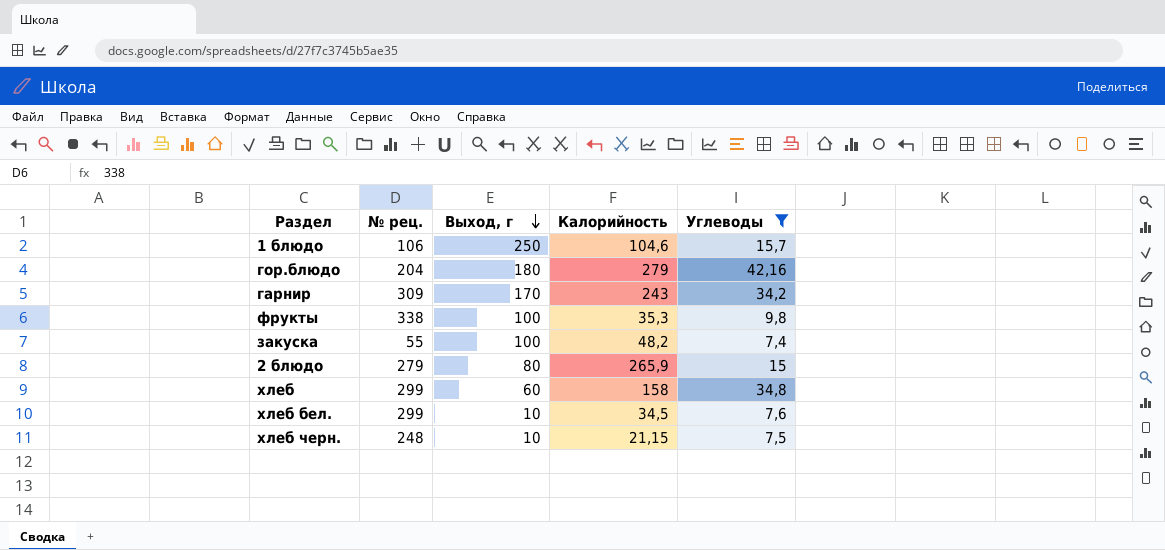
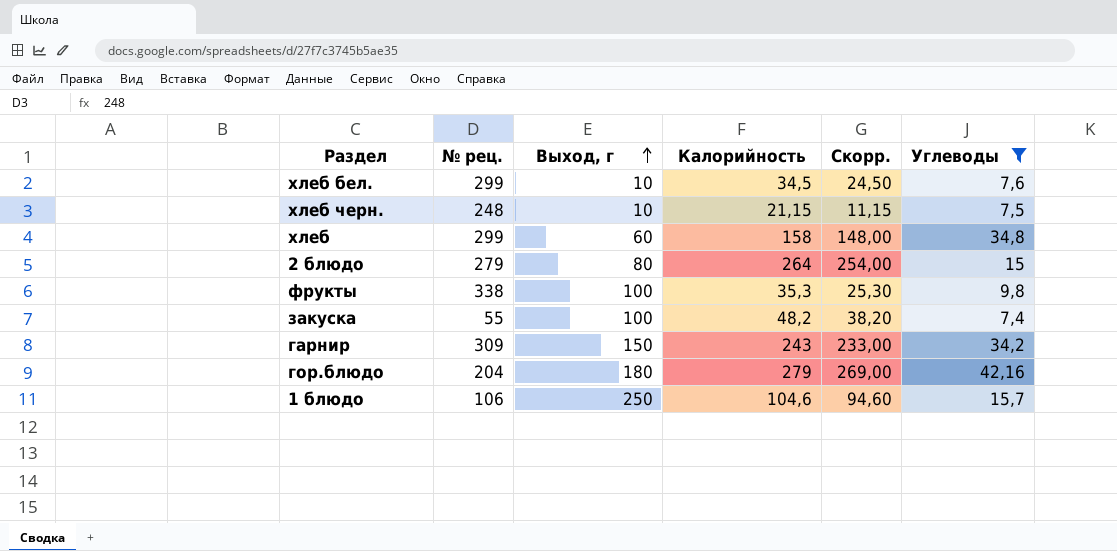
row order: Выход, г descending -> Выход, г ascending
column Скорр. | formula: none -> [Калорийность] - 10
2 блюдо | Калорийность: 265,9 -> 264
гарнир | Выход, г: 170 -> 150

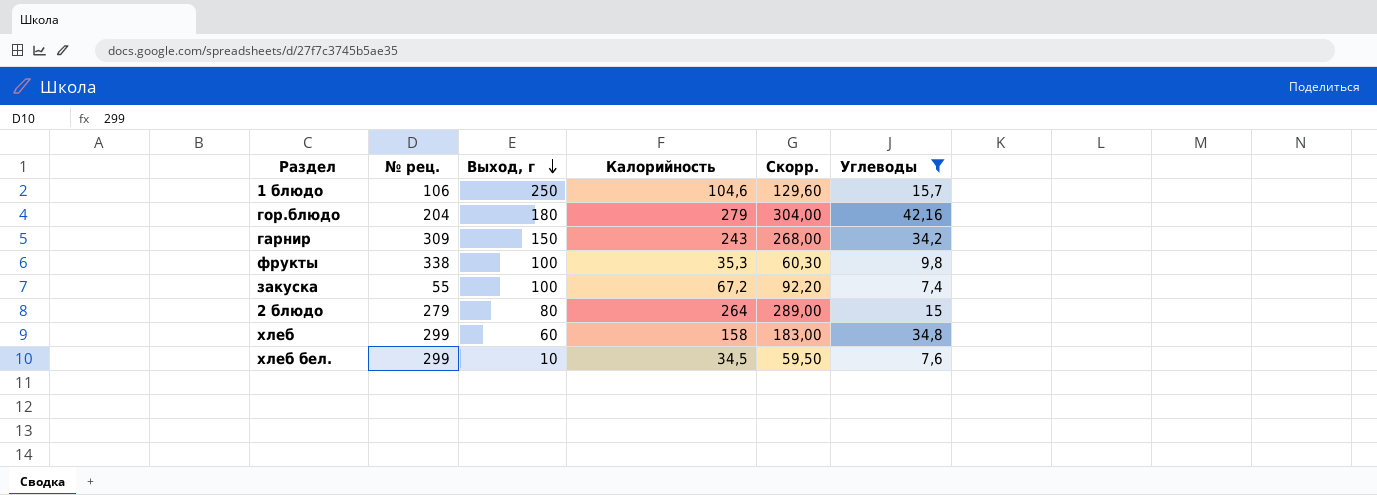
row order: Выход, г ascending -> Выход, г descending
column Скорр. | formula: [Калорийность] - 10 -> [Калорийность] + 25
row хлеб черн.: 248 | 10 | 21,15 | 11,15 | 7,5 -> none
закуска | Калорийность: 48,2 -> 67,2

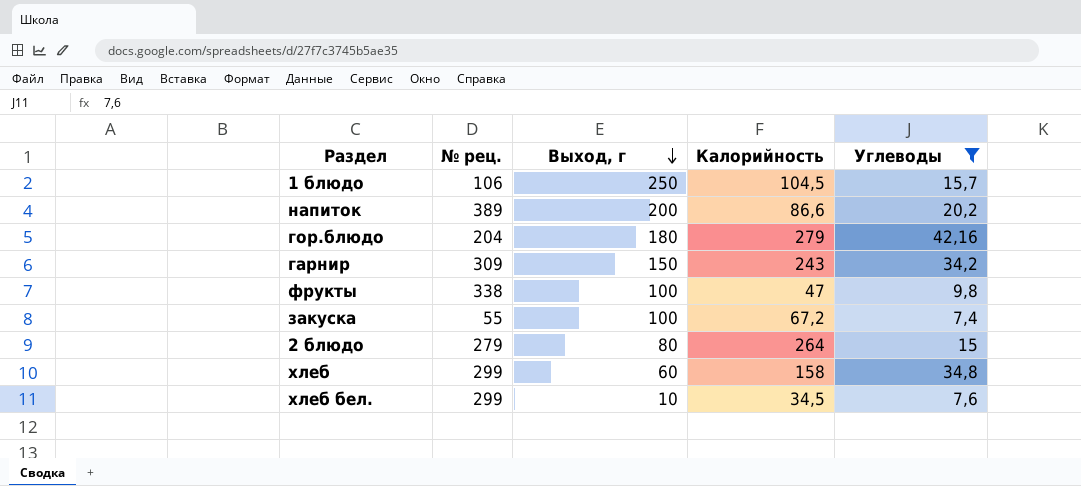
column Скорр. | formula: [Калорийность] + 25 -> none
1 блюдо | Калорийность: 104,6 -> 104,5
row напиток: none -> 389 | 200 | 86,6 | 20,2
фрукты | Калорийность: 35,3 -> 47

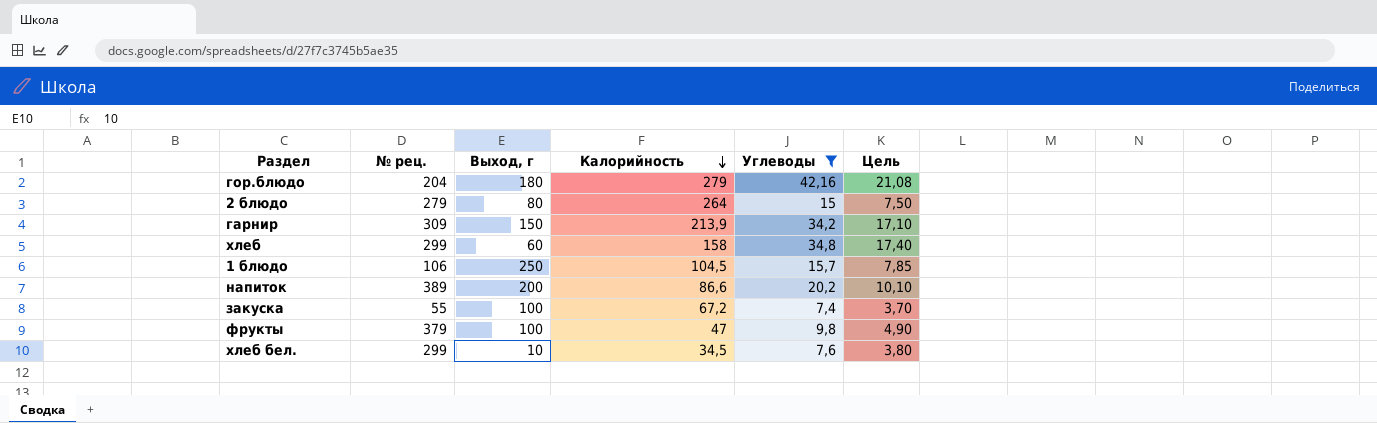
row order: Выход, г descending -> Калорийность descending
column Цель | formula: none -> [Углеводы] * 0,5
гарнир | Калорийность: 243 -> 213,9
фрукты | № рец.: 338 -> 379

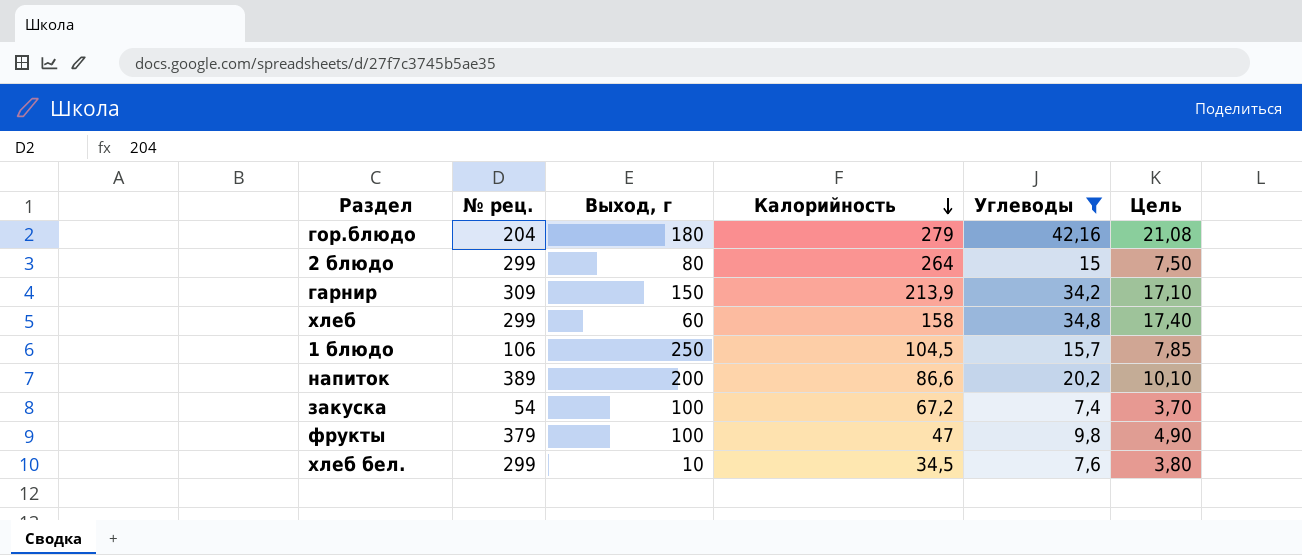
2 блюдо | № рец.: 279 -> 299
закуска | № рец.: 55 -> 54

